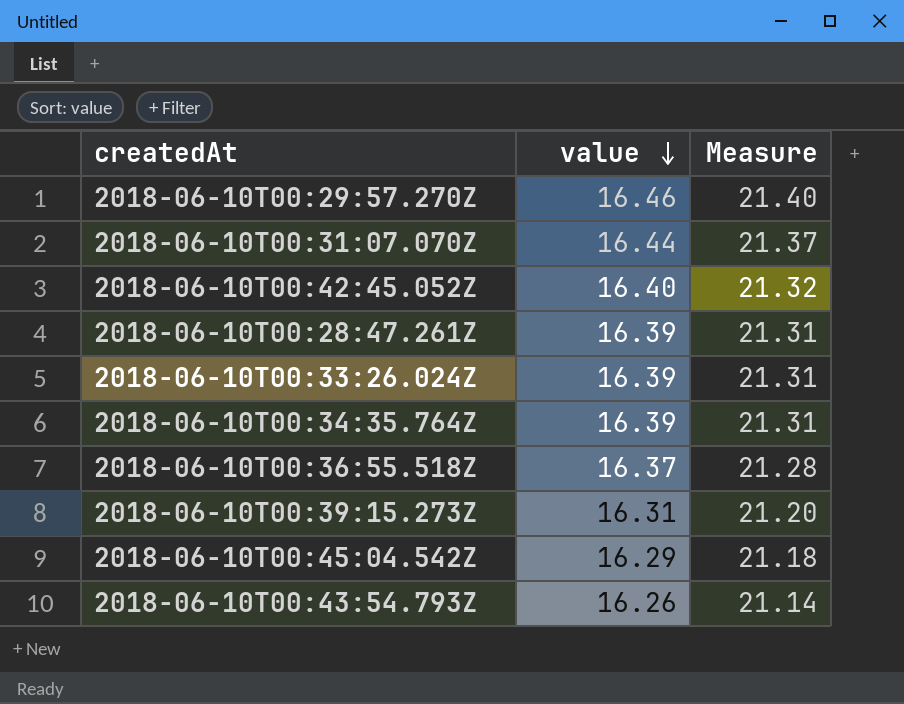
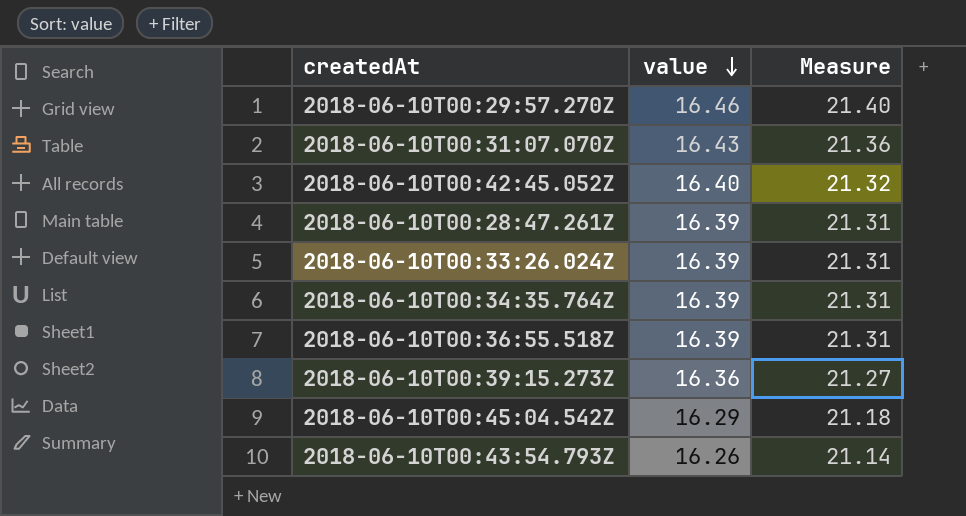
2018-06-10T00:31:07.070Z | value: 16.44 -> 16.43
2018-06-10T00:31:07.070Z | Measure: 21.37 -> 21.36
2018-06-10T00:36:55.518Z | value: 16.37 -> 16.39
2018-06-10T00:36:55.518Z | Measure: 21.28 -> 21.31
2018-06-10T00:39:15.273Z | value: 16.31 -> 16.36
2018-06-10T00:39:15.273Z | Measure: 21.20 -> 21.27

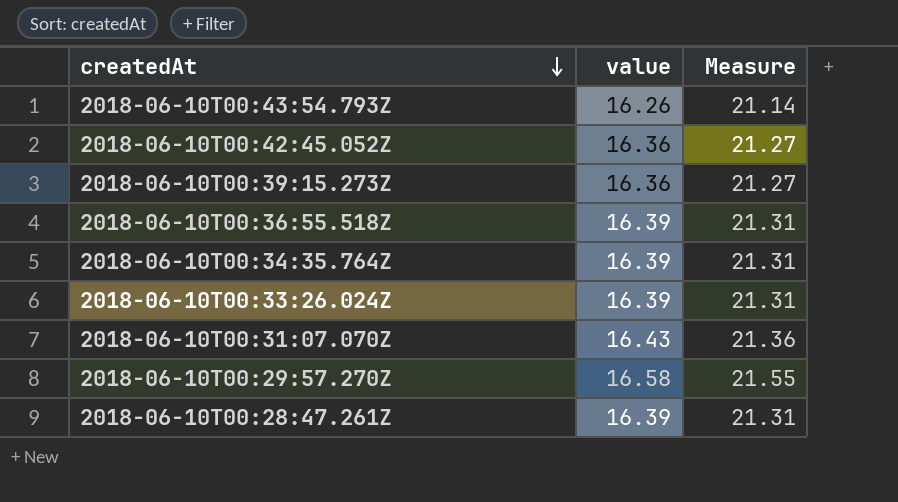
row order: value descending -> createdAt descending
row 2018-06-10T00:45:04.542Z: 16.29 | 21.18 -> none
2018-06-10T00:42:45.052Z | value: 16.40 -> 16.36
2018-06-10T00:42:45.052Z | Measure: 21.32 -> 21.27
2018-06-10T00:29:57.270Z | value: 16.46 -> 16.58
2018-06-10T00:29:57.270Z | Measure: 21.40 -> 21.55

